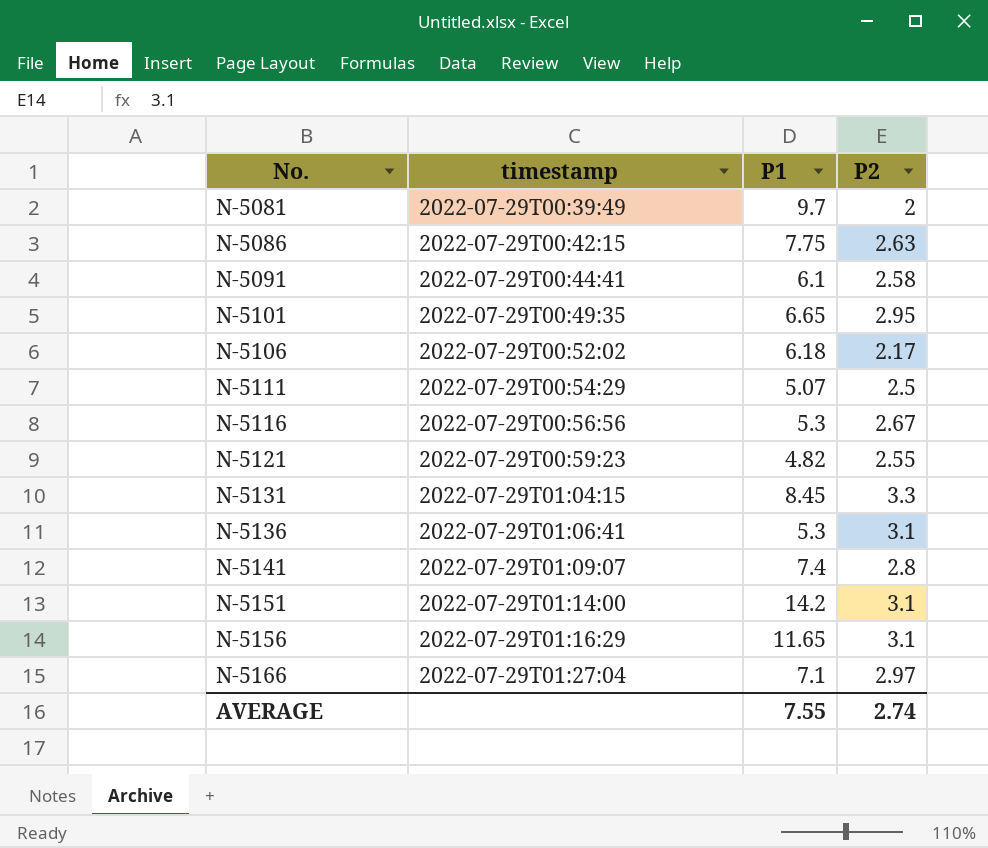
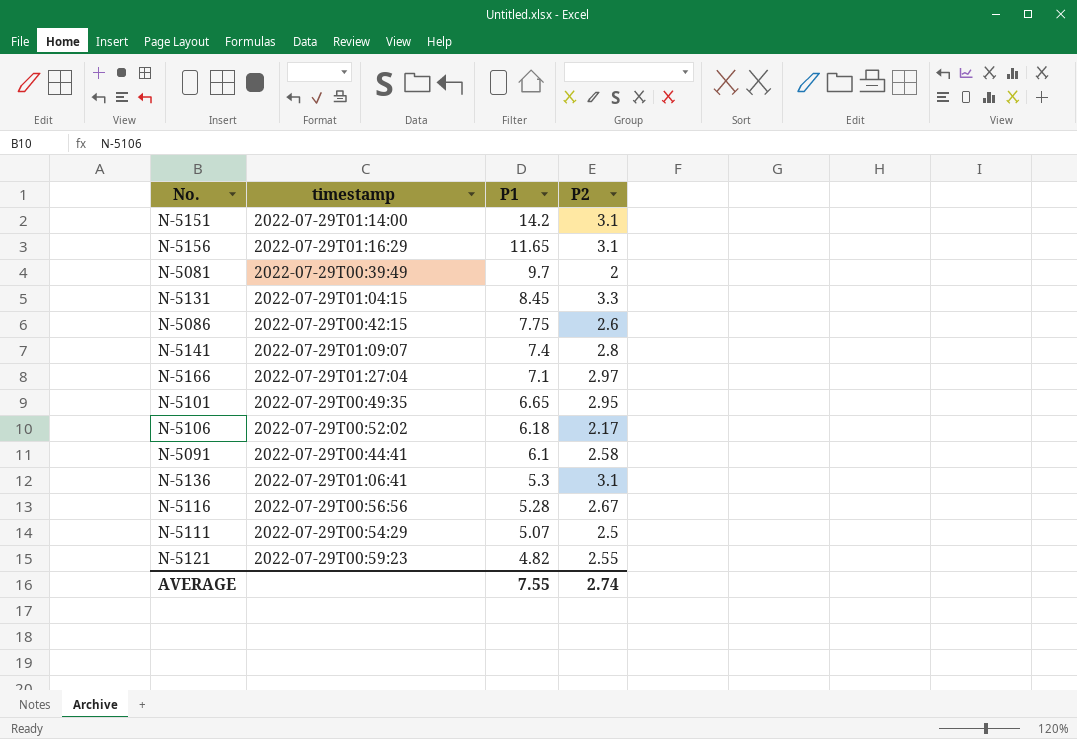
row order: No. ascending -> P1 descending
N-5086 | P2: 2.63 -> 2.6
N-5116 | P1: 5.3 -> 5.28

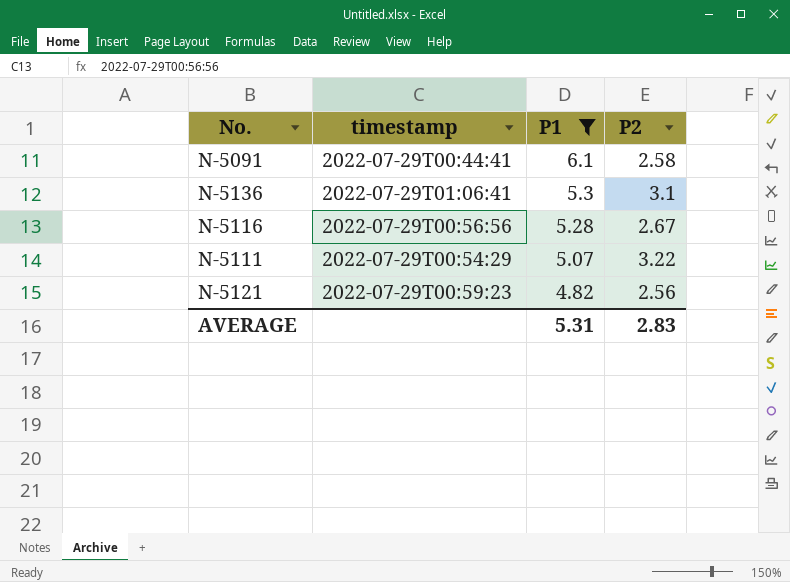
filter: none -> P1 <= 6.1
N-5111 | P2: 2.5 -> 3.22
N-5121 | P2: 2.55 -> 2.56
AVERAGE | P1: 7.55 -> 5.31
AVERAGE | P2: 2.74 -> 2.83

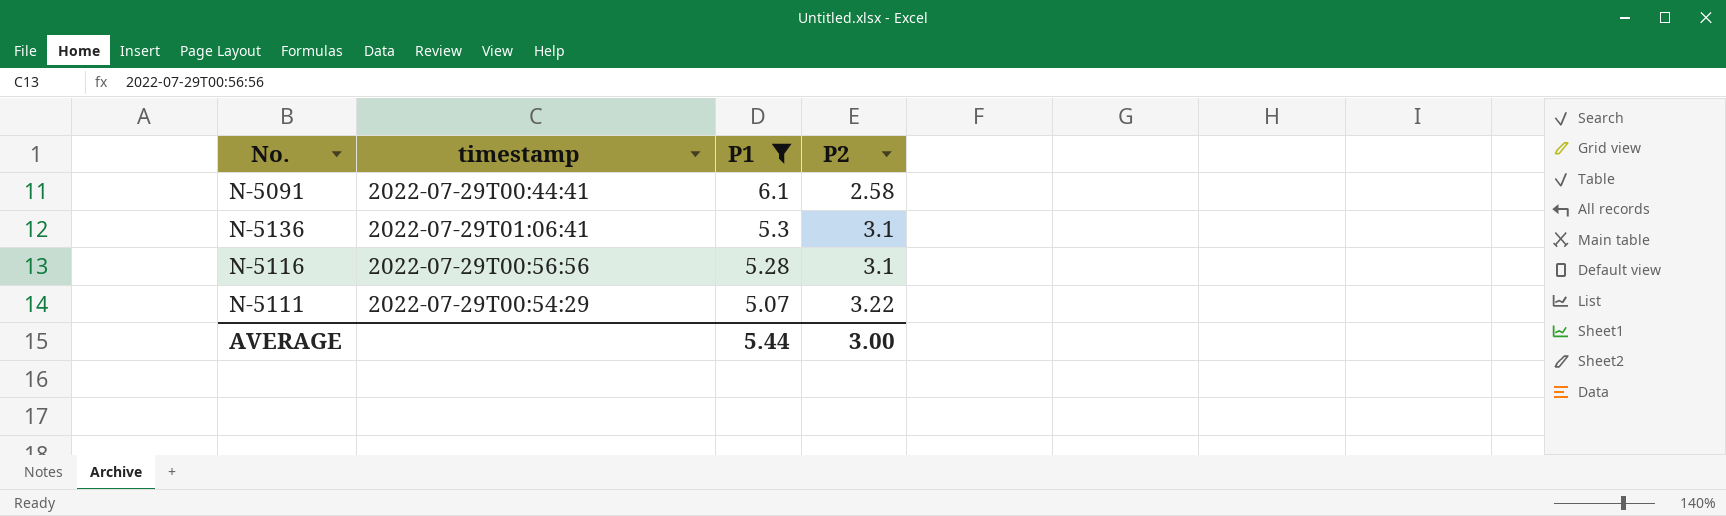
row N-5121: 2022-07-29T00:59:23 | 4.82 | 2.56 -> none
N-5116 | P2: 2.67 -> 3.1
AVERAGE | P1: 5.31 -> 5.44
AVERAGE | P2: 2.83 -> 3.00

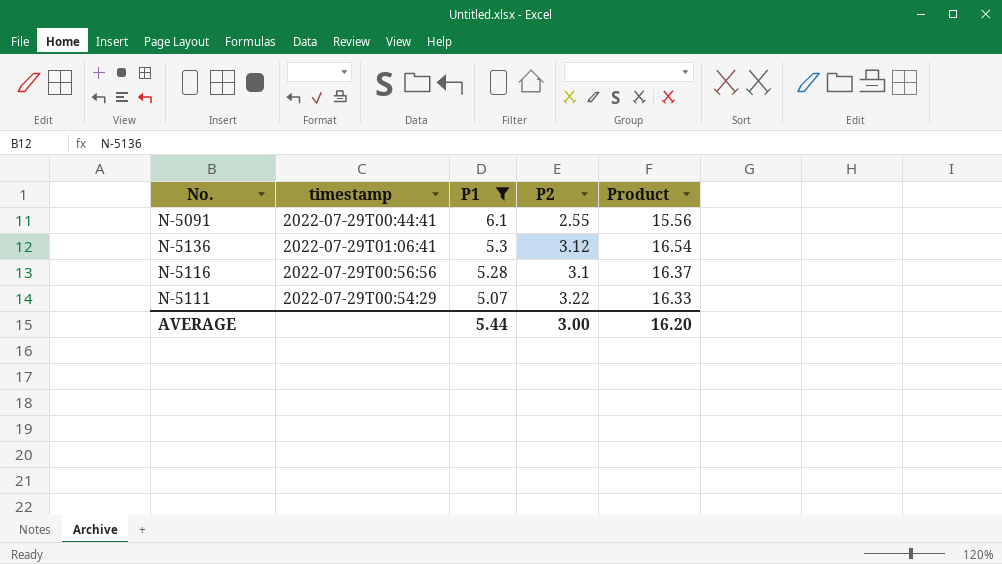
column Product | formula: none -> [P1] * [P2]
N-5091 | P2: 2.58 -> 2.55
N-5136 | P2: 3.1 -> 3.12

